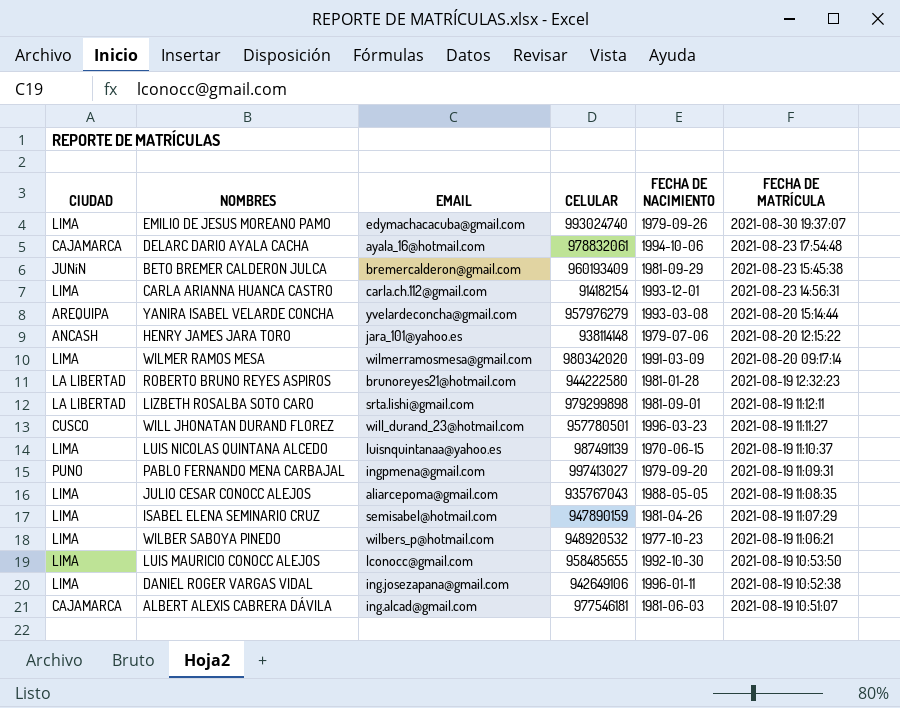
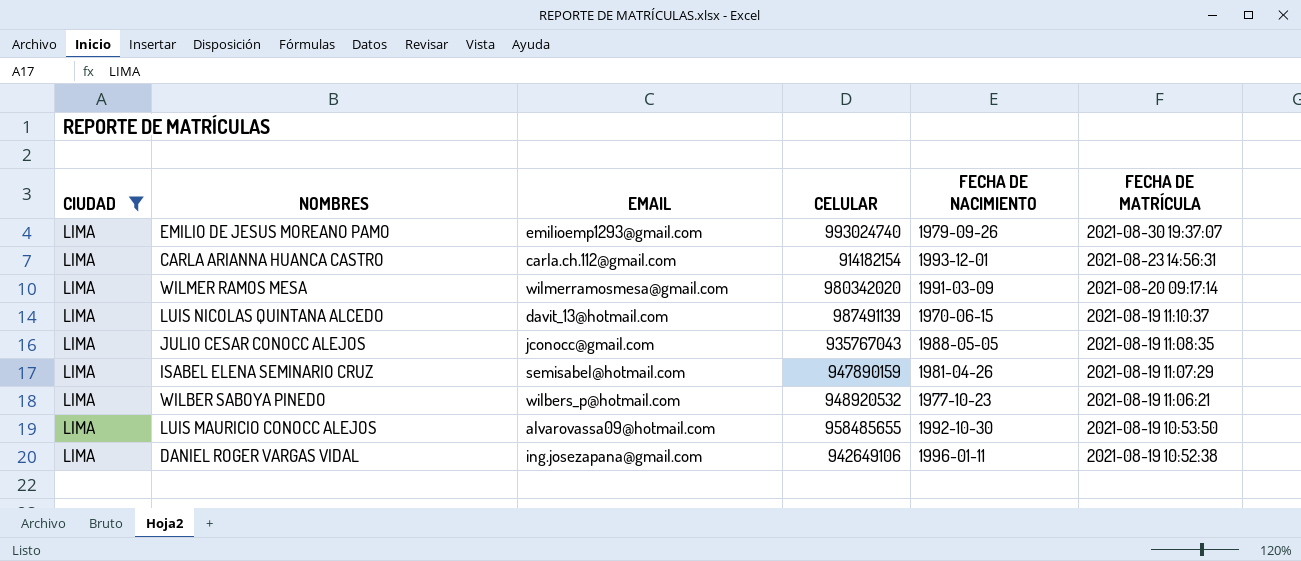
filter: none -> CIUDAD = LIMA
EMILIO DE JESUS MOREANO PAMO | EMAIL: edymachacacuba@gmail.com -> emilioemp1293@gmail.com
LUIS NICOLAS QUINTANA ALCEDO | EMAIL: luisnquintanaa@yahoo.es -> davit_13@hotmail.com
JULIO CESAR CONOCC ALEJOS | EMAIL: aliarcepoma@gmail.com -> jconocc@gmail.com
LUIS MAURICIO CONOCC ALEJOS | EMAIL: lconocc@gmail.com -> alvarovassa09@hotmail.com

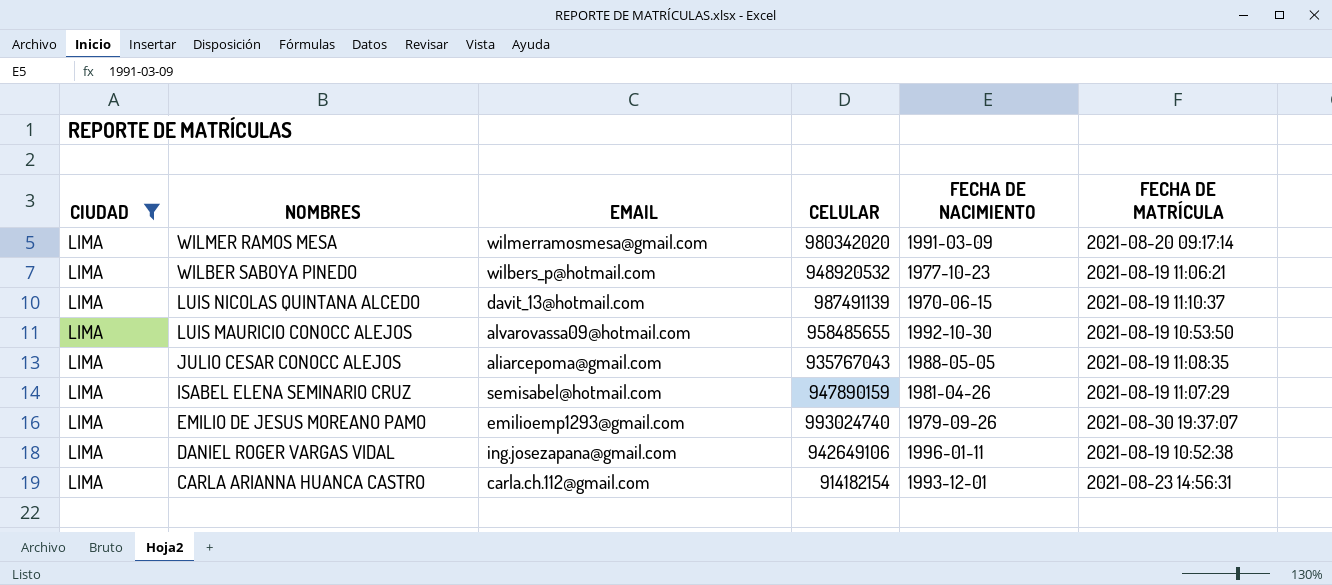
row order: FECHA DE MATRÍCULA descending -> NOMBRES descending
JULIO CESAR CONOCC ALEJOS | EMAIL: jconocc@gmail.com -> aliarcepoma@gmail.com

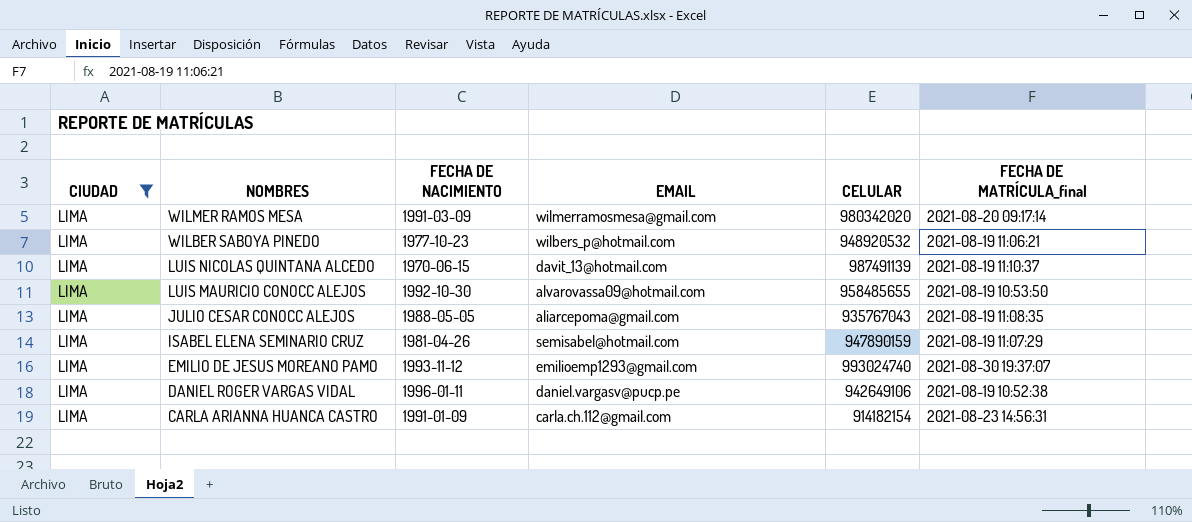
column FECHA DE NACIMIENTO | position: 5 -> 3
column name: FECHA DE MATRÍCULA -> FECHA DE MATRÍCULA_final
EMILIO DE JESUS MOREANO PAMO | FECHA DE NACIMIENTO: 1979-09-26 -> 1993-11-12
DANIEL ROGER VARGAS VIDAL | EMAIL: ing.josezapana@gmail.com -> daniel.vargasv@pucp.pe
CARLA ARIANNA HUANCA CASTRO | FECHA DE NACIMIENTO: 1993-12-01 -> 1991-01-09

